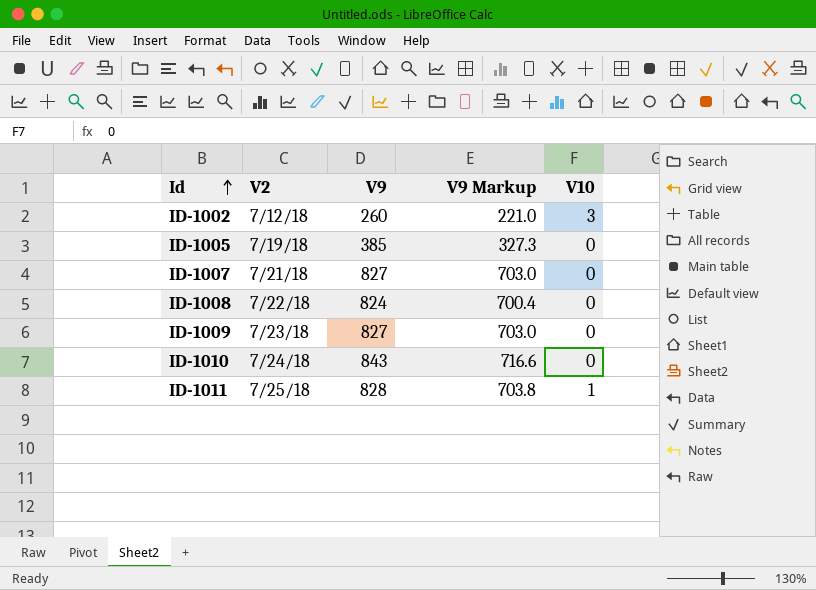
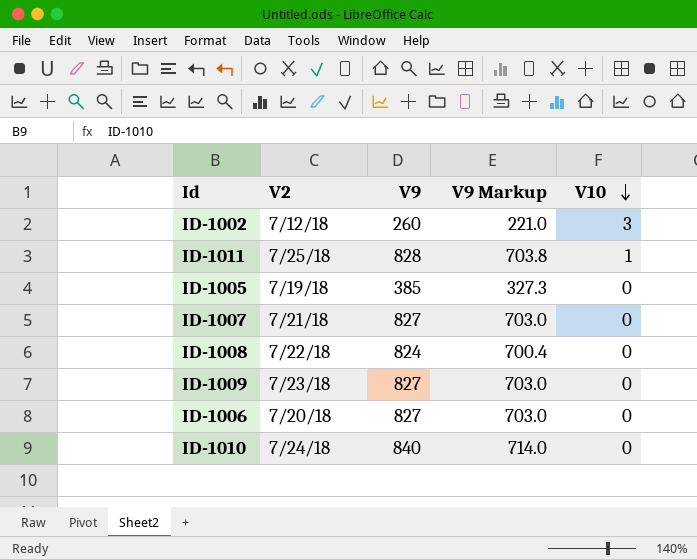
row order: Id ascending -> V10 descending
row ID-1006: none -> 7/20/18 | 827 | 703.0 | 0
ID-1010 | V9: 843 -> 840
ID-1010 | V9 Markup: 716.6 -> 714.0

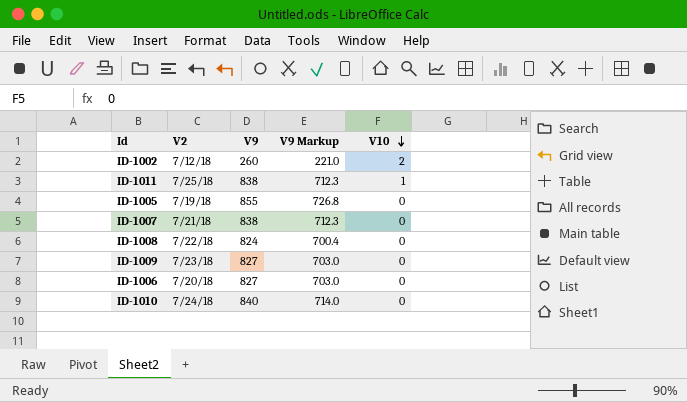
ID-1002 | V10: 3 -> 2
ID-1011 | V9: 828 -> 838
ID-1011 | V9 Markup: 703.8 -> 712.3
ID-1005 | V9: 385 -> 855
ID-1005 | V9 Markup: 327.3 -> 726.8
ID-1007 | V9: 827 -> 838
ID-1007 | V9 Markup: 703.0 -> 712.3

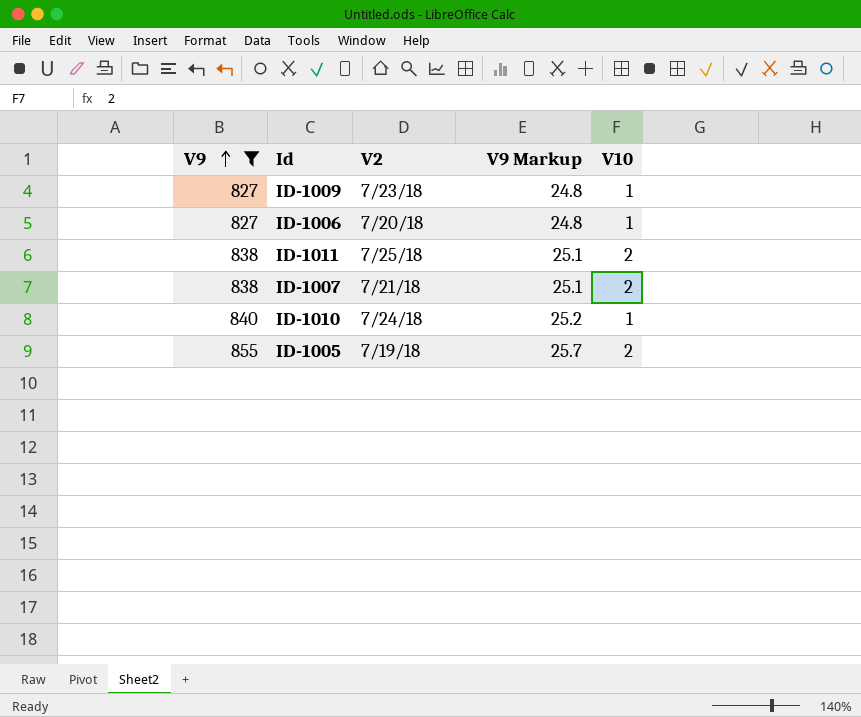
filter: none -> V9 >= 827
row order: V10 descending -> V9 ascending
column V9 | position: 3 -> 1
column V9 Markup | formula: [V9] * 0.85 -> [V9] * 0.03
ID-1009 | V10: 0 -> 1
ID-1006 | V10: 0 -> 1
ID-1011 | V10: 1 -> 2
ID-1007 | V10: 0 -> 2
ID-1010 | V10: 0 -> 1
ID-1005 | V10: 0 -> 2

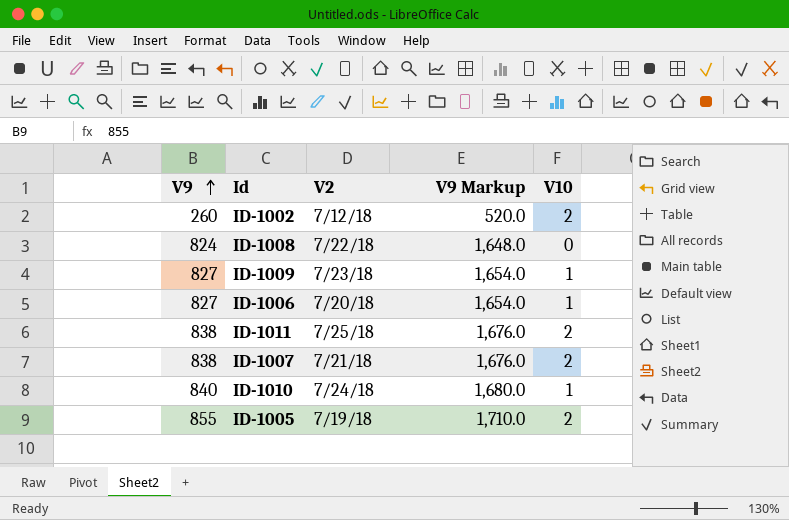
filter: V9 >= 827 -> none
column V9 Markup | formula: [V9] * 0.03 -> [V9] * 2

